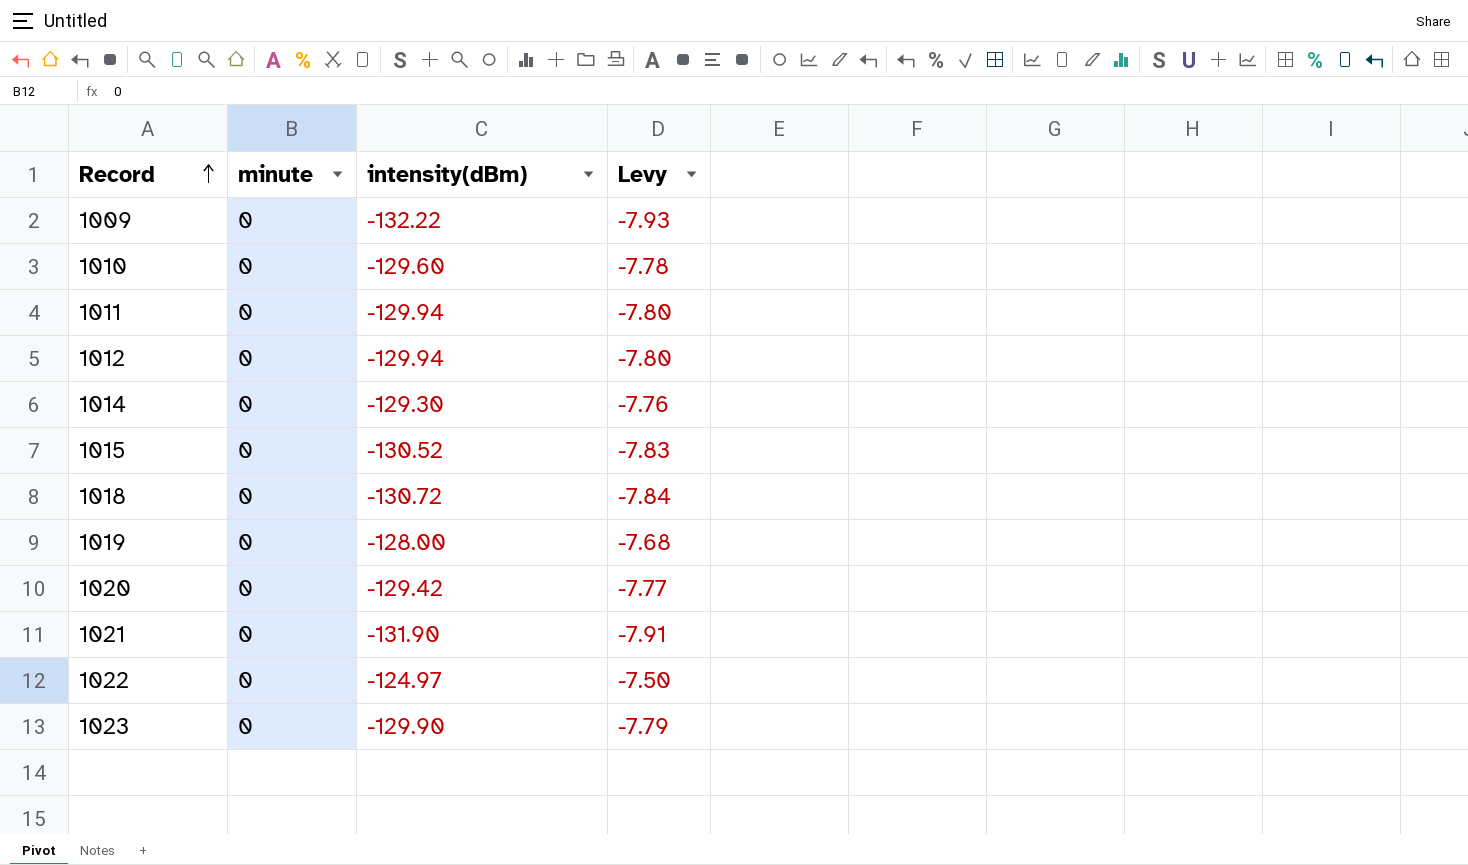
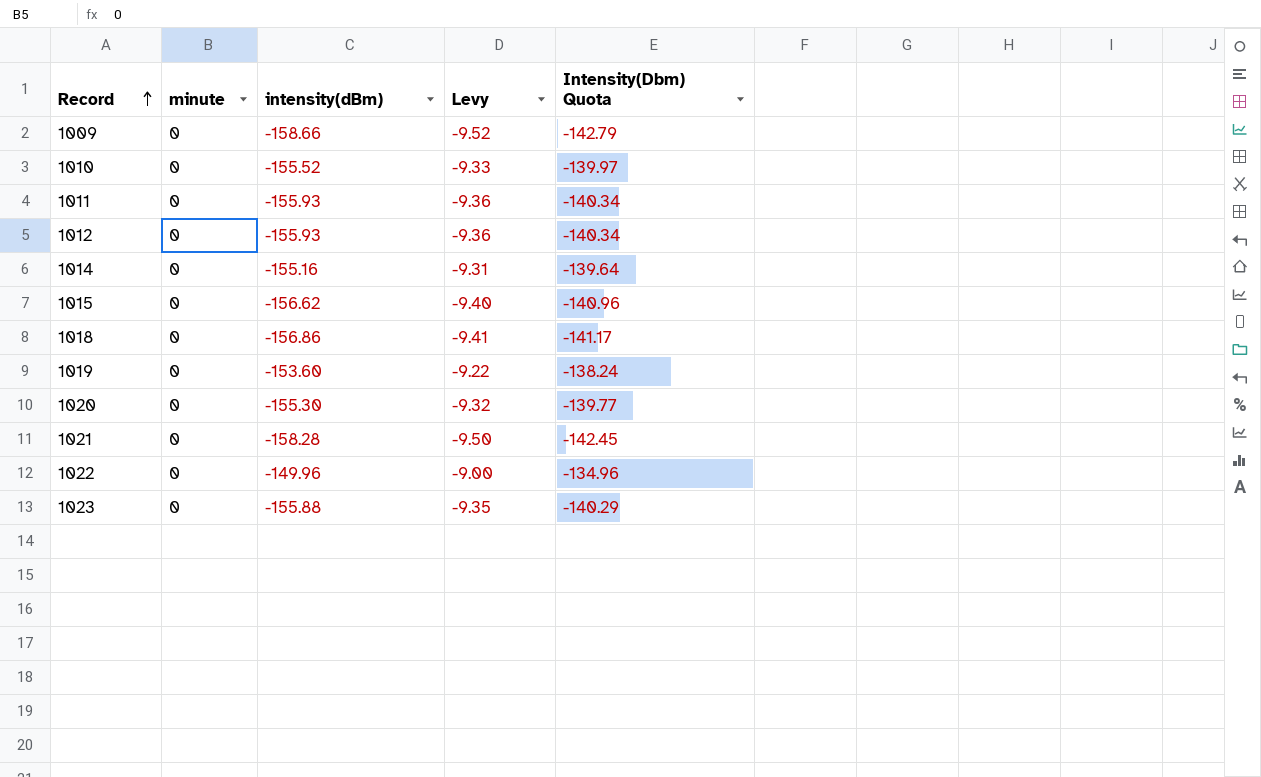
column Intensity(Dbm) Quota | formula: none -> [intensity(dBm)] * 0.9
1009 | intensity(dBm): -132.22 -> -158.66
1009 | Levy: -7.93 -> -9.52
1010 | intensity(dBm): -129.60 -> -155.52
1010 | Levy: -7.78 -> -9.33
1011 | intensity(dBm): -129.94 -> -155.93
1011 | Levy: -7.80 -> -9.36
1012 | intensity(dBm): -129.94 -> -155.93
1012 | Levy: -7.80 -> -9.36
1014 | intensity(dBm): -129.30 -> -155.16
1014 | Levy: -7.76 -> -9.31
1015 | intensity(dBm): -130.52 -> -156.62
1015 | Levy: -7.83 -> -9.40
1018 | intensity(dBm): -130.72 -> -156.86
1018 | Levy: -7.84 -> -9.41
1019 | intensity(dBm): -128.00 -> -153.60
1019 | Levy: -7.68 -> -9.22
1020 | intensity(dBm): -129.42 -> -155.30
1020 | Levy: -7.77 -> -9.32
1021 | intensity(dBm): -131.90 -> -158.28
1021 | Levy: -7.91 -> -9.50
1022 | intensity(dBm): -124.97 -> -149.96
1022 | Levy: -7.50 -> -9.00
1023 | intensity(dBm): -129.90 -> -155.88
1023 | Levy: -7.79 -> -9.35

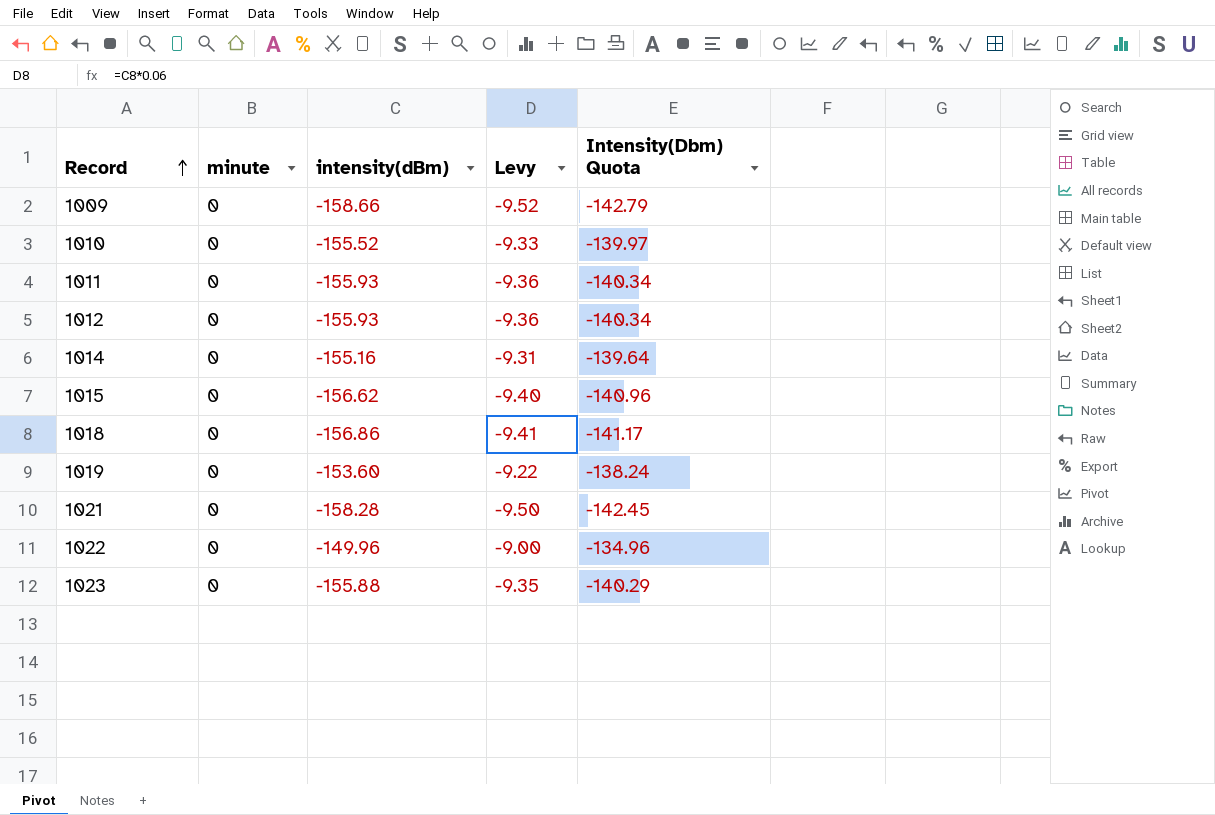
row 1020: 0 | -155.30 | -9.32 | -139.77 -> none

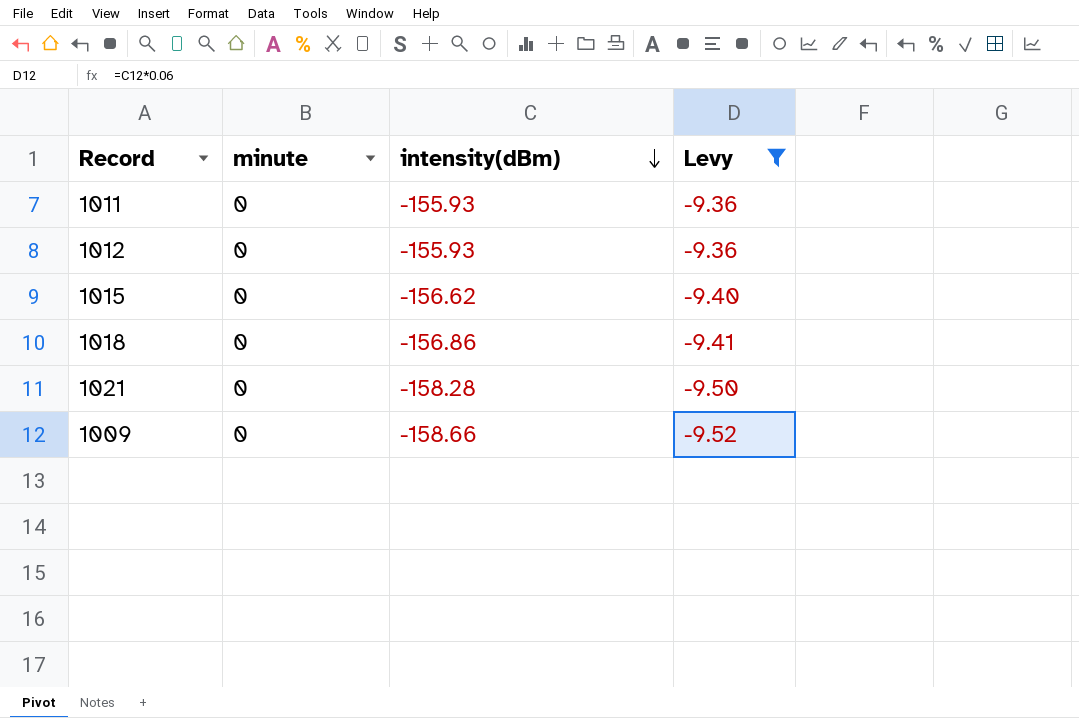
filter: none -> Levy <= -9.36
row order: Record ascending -> intensity(dBm) descending
column Intensity(Dbm) Quota | formula: [intensity(dBm)] * 0.9 -> none

